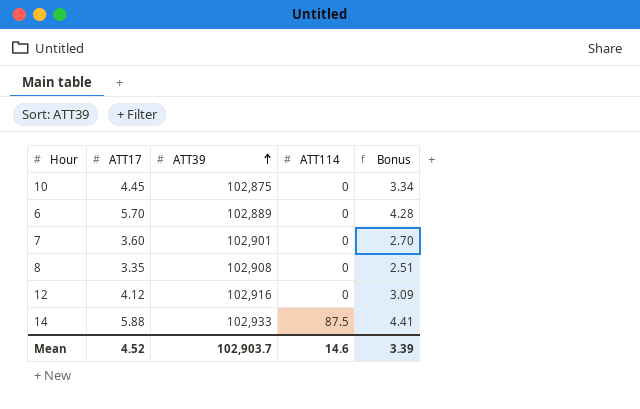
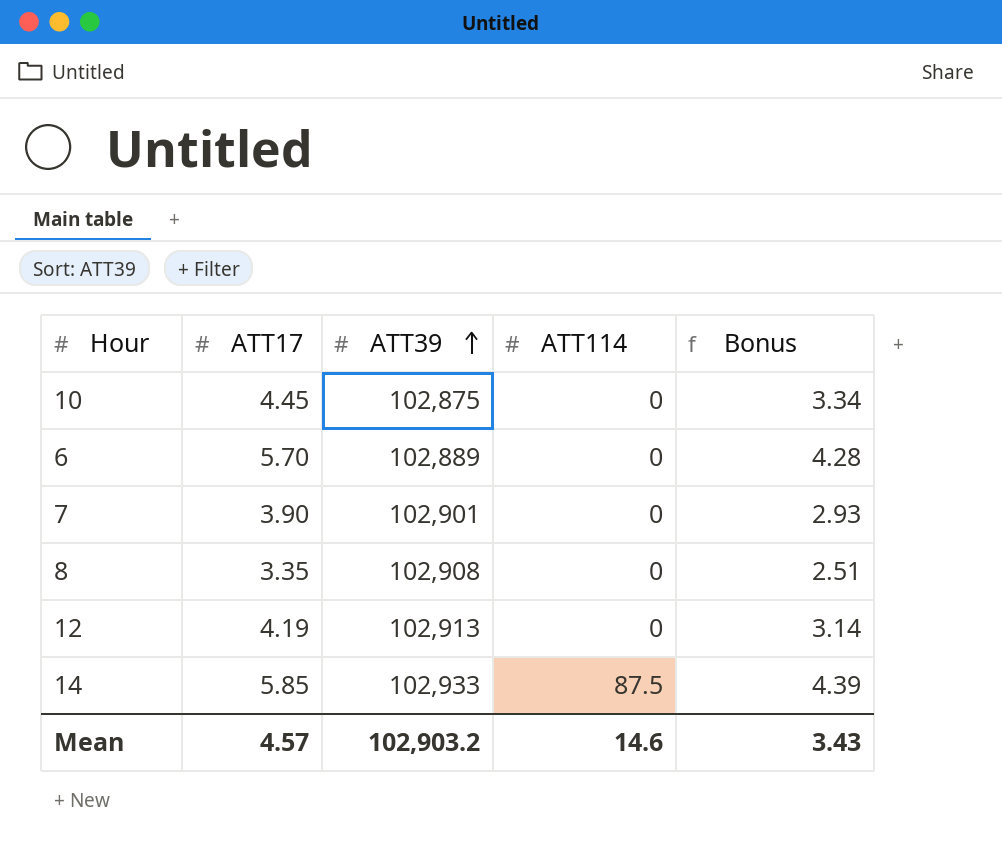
7 | ATT17: 3.60 -> 3.90
7 | Bonus: 2.70 -> 2.93
12 | ATT17: 4.12 -> 4.19
12 | ATT39: 102,916 -> 102,913
12 | Bonus: 3.09 -> 3.14
14 | ATT17: 5.88 -> 5.85
14 | Bonus: 4.41 -> 4.39
Mean | ATT17: 4.52 -> 4.57
Mean | ATT39: 102,903.7 -> 102,903.2
Mean | Bonus: 3.39 -> 3.43

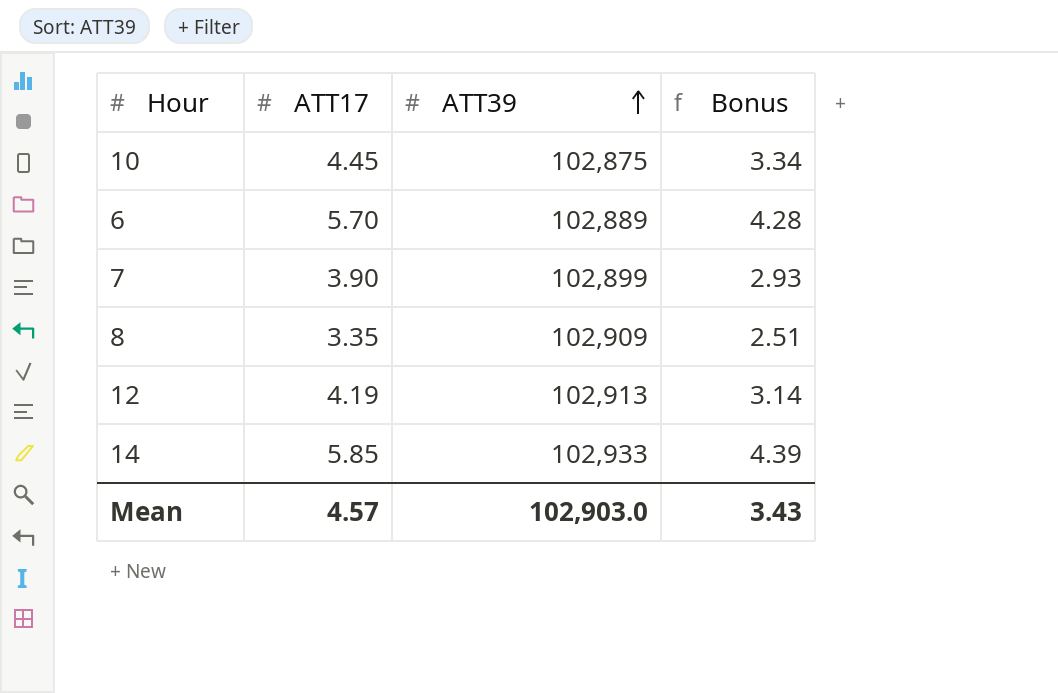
column ATT114 | position: 4 -> none
7 | ATT39: 102,901 -> 102,899
8 | ATT39: 102,908 -> 102,909
Mean | ATT39: 102,903.2 -> 102,903.0

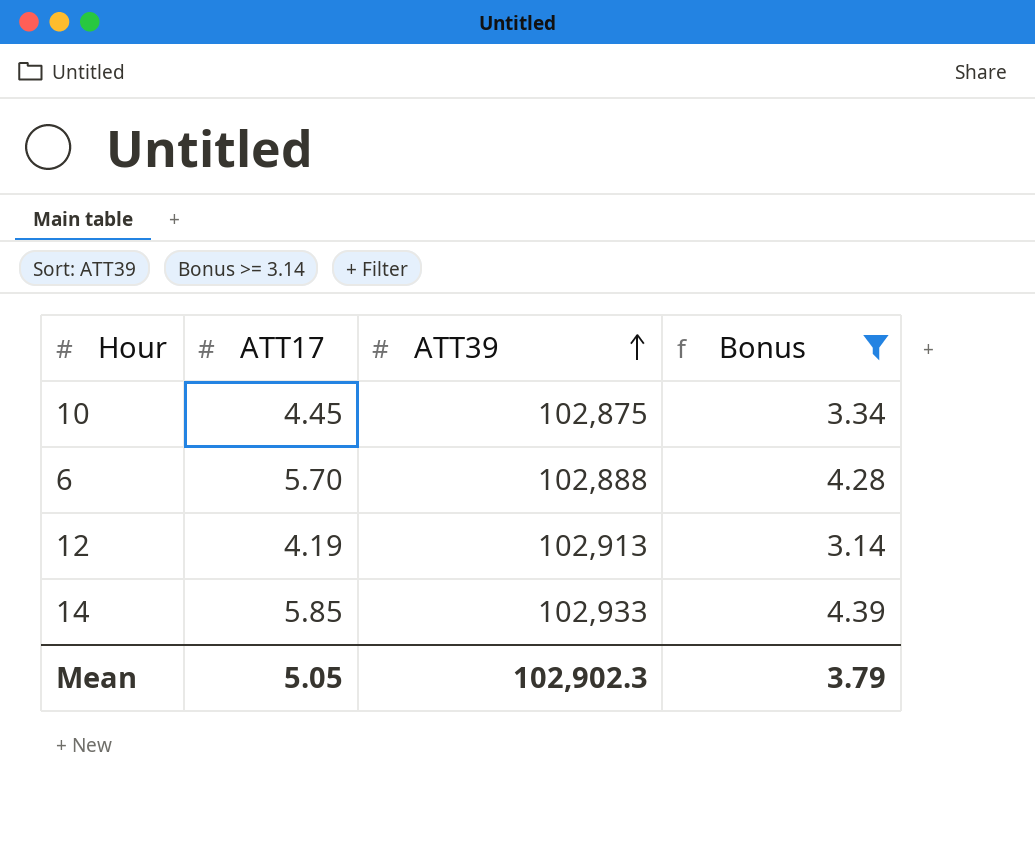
filter: none -> Bonus >= 3.14
6 | ATT39: 102,889 -> 102,888
Mean | ATT17: 4.57 -> 5.05
Mean | ATT39: 102,903.0 -> 102,902.3
Mean | Bonus: 3.43 -> 3.79

